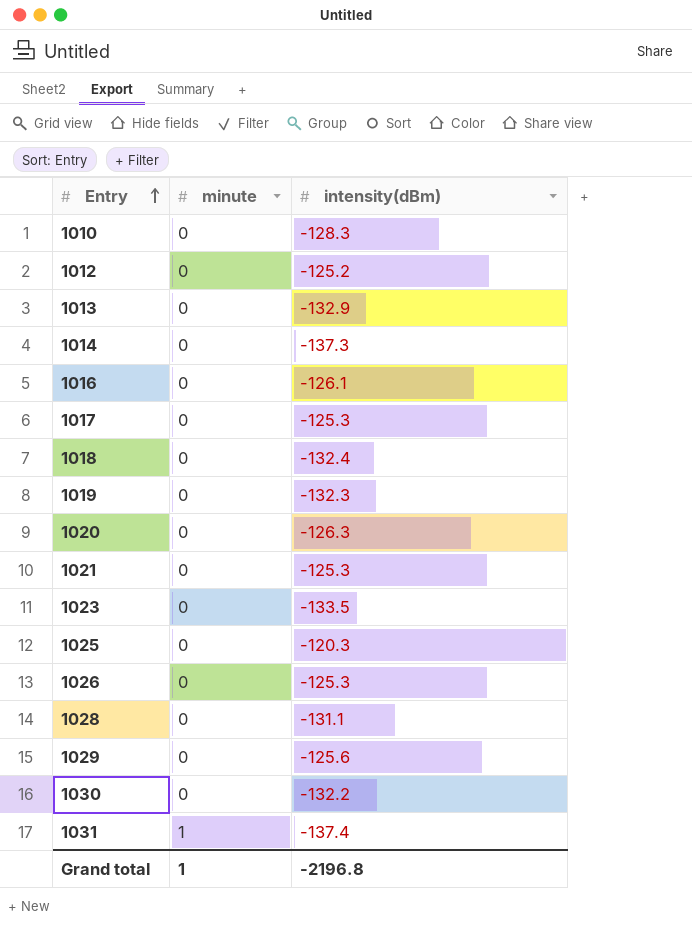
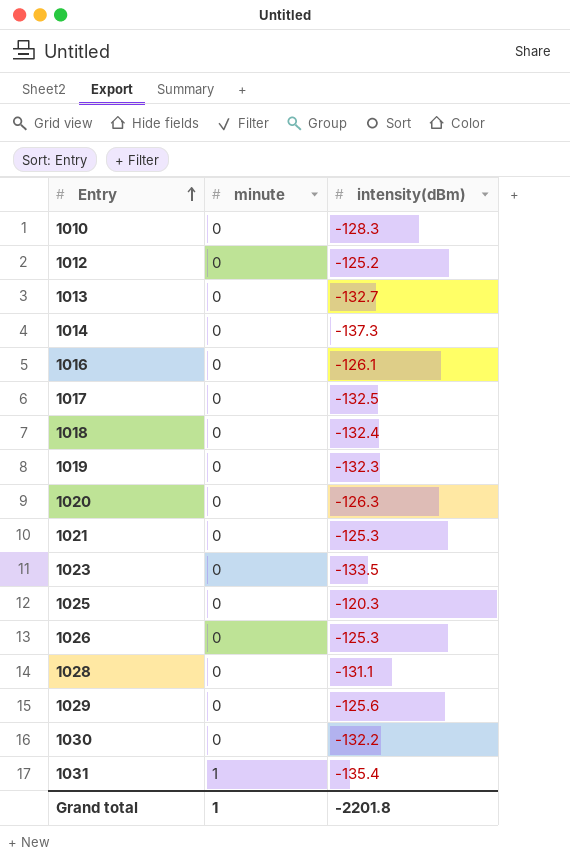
1013 | intensity(dBm): -132.9 -> -132.7
1017 | intensity(dBm): -125.3 -> -132.5
1031 | intensity(dBm): -137.4 -> -135.4
Grand total | intensity(dBm): -2196.8 -> -2201.8

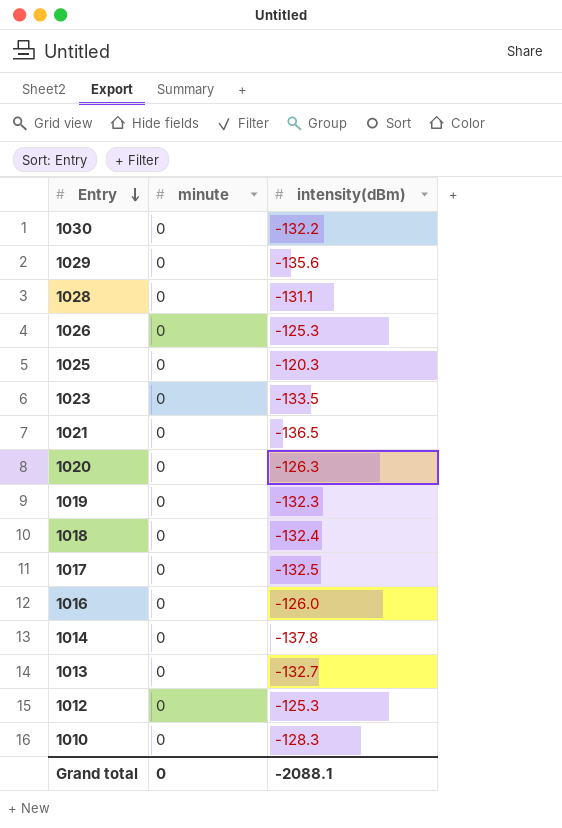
row order: Entry ascending -> Entry descending
row 1031: 1 | -135.4 -> none
1029 | intensity(dBm): -125.6 -> -135.6
1021 | intensity(dBm): -125.3 -> -136.5
1016 | intensity(dBm): -126.1 -> -126.0
1014 | intensity(dBm): -137.3 -> -137.8
1012 | intensity(dBm): -125.2 -> -125.3
Grand total | minute: 1 -> 0
Grand total | intensity(dBm): -2201.8 -> -2088.1

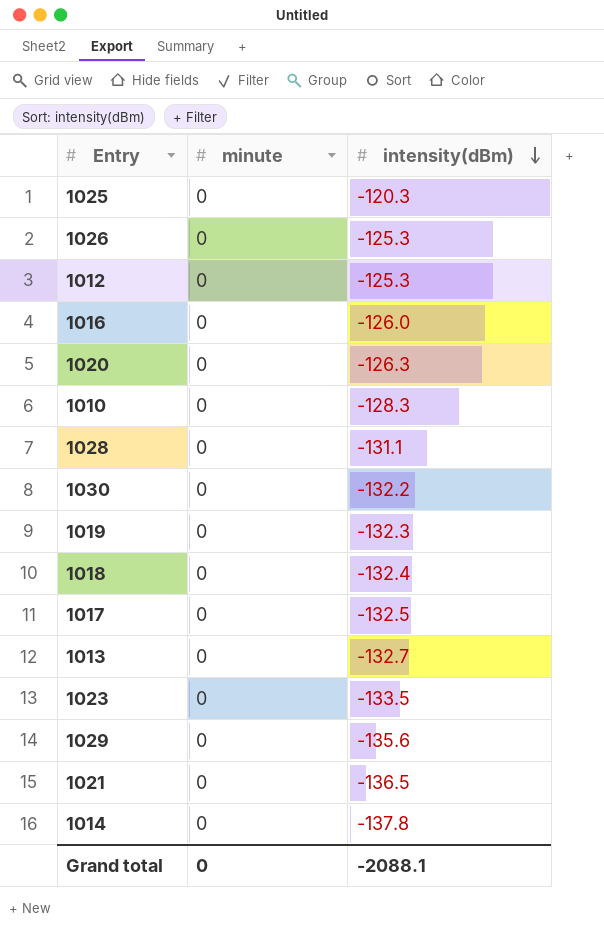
row order: Entry descending -> intensity(dBm) descending

